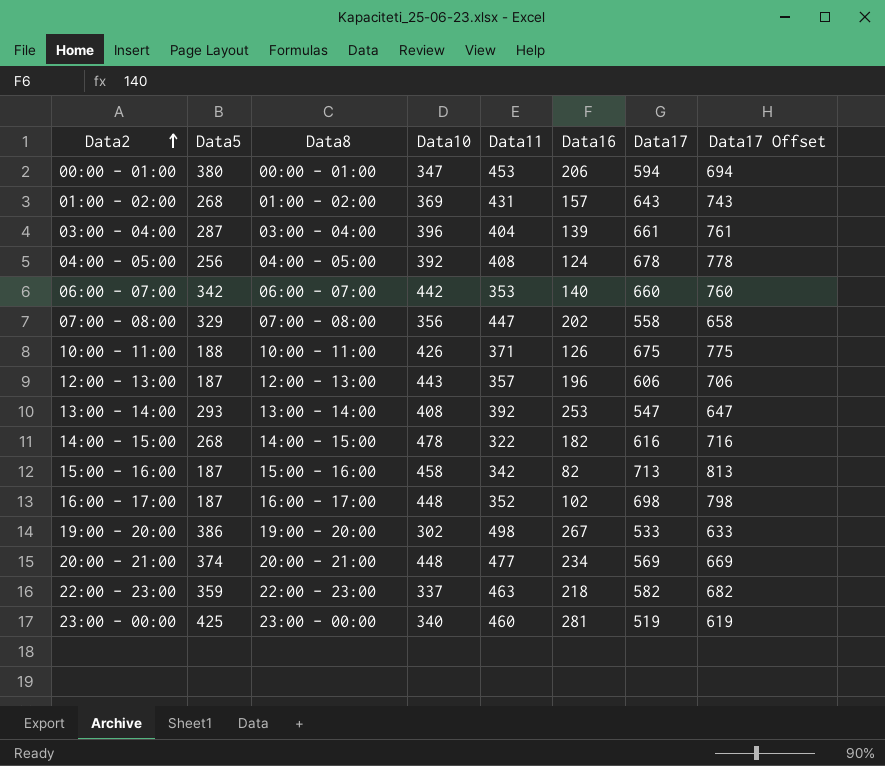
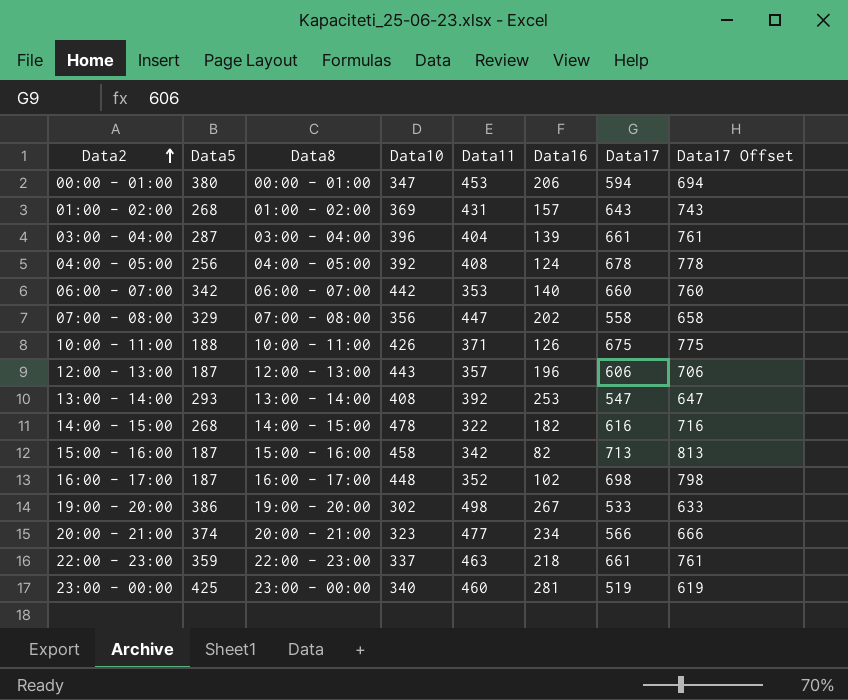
20:00 - 21:00 | Data10: 448 -> 323
20:00 - 21:00 | Data17: 569 -> 566
20:00 - 21:00 | Data17 Offset: 669 -> 666
22:00 - 23:00 | Data17: 582 -> 661
22:00 - 23:00 | Data17 Offset: 682 -> 761

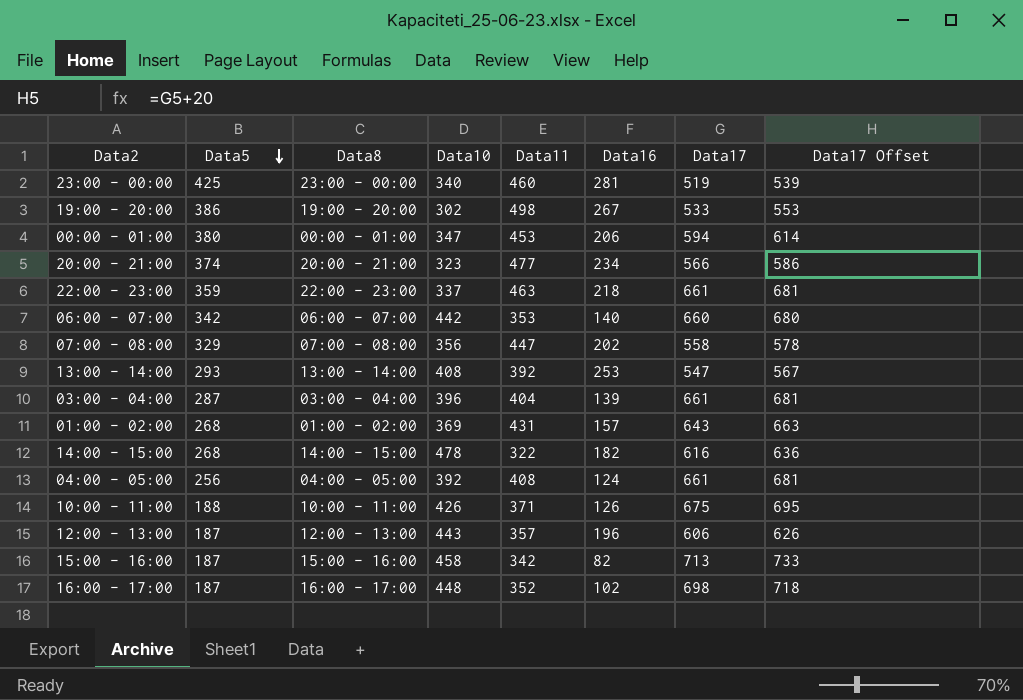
row order: Data2 ascending -> Data5 descending
column Data17 Offset | formula: [Data17] + 100 -> [Data17] + 20
04:00 - 05:00 | Data17: 678 -> 661

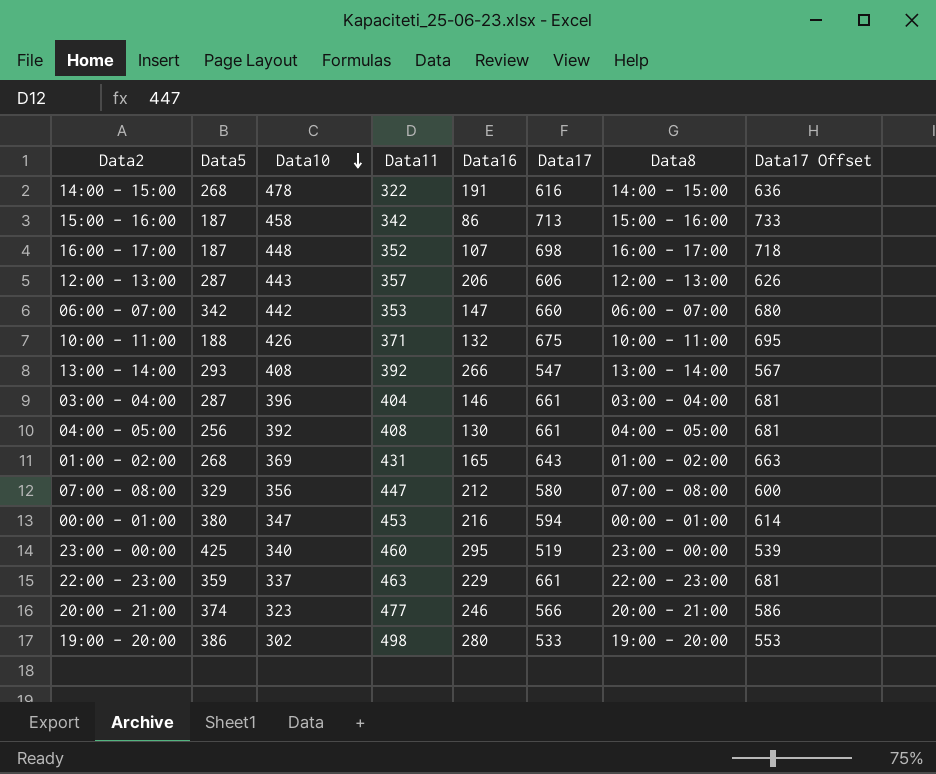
row order: Data5 descending -> Data10 descending
column Data8 | position: 3 -> 7
14:00 - 15:00 | Data16: 182 -> 191
15:00 - 16:00 | Data16: 82 -> 86
16:00 - 17:00 | Data16: 102 -> 107
12:00 - 13:00 | Data5: 187 -> 287
12:00 - 13:00 | Data16: 196 -> 206
06:00 - 07:00 | Data16: 140 -> 147
10:00 - 11:00 | Data16: 126 -> 132
13:00 - 14:00 | Data16: 253 -> 266
03:00 - 04:00 | Data16: 139 -> 146
04:00 - 05:00 | Data16: 124 -> 130
01:00 - 02:00 | Data16: 157 -> 165
07:00 - 08:00 | Data16: 202 -> 212
07:00 - 08:00 | Data17: 558 -> 580
07:00 - 08:00 | Data17 Offset: 578 -> 600
00:00 - 01:00 | Data16: 206 -> 216
23:00 - 00:00 | Data16: 281 -> 295
22:00 - 23:00 | Data16: 218 -> 229
20:00 - 21:00 | Data16: 234 -> 246
19:00 - 20:00 | Data16: 267 -> 280

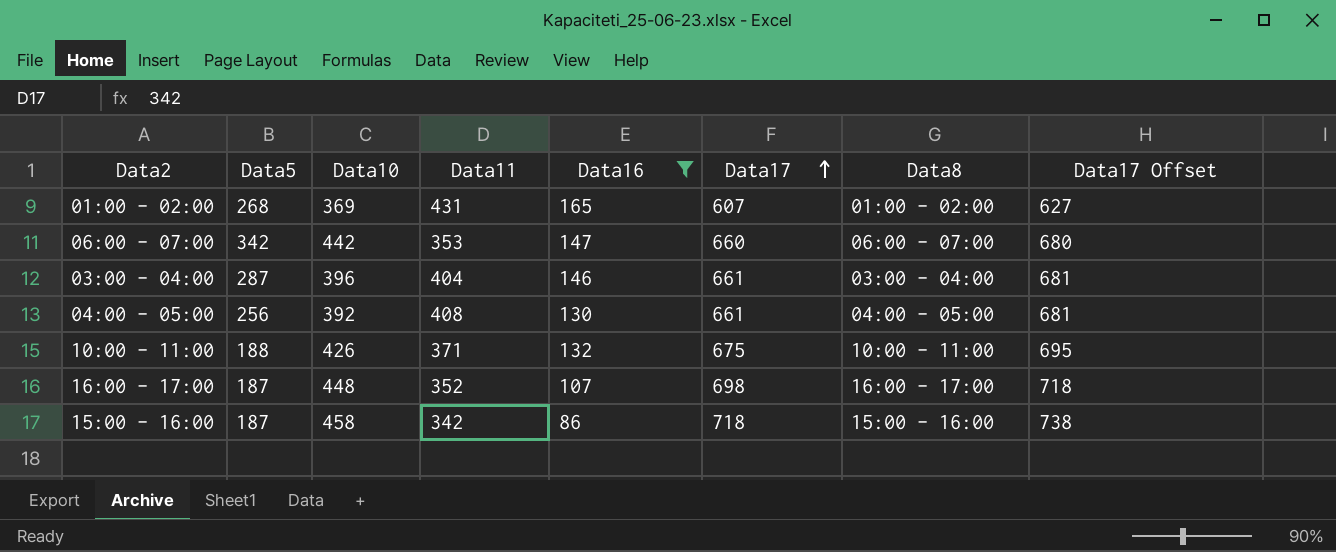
filter: none -> Data16 <= 165
row order: Data10 descending -> Data17 ascending
01:00 - 02:00 | Data17: 643 -> 607
01:00 - 02:00 | Data17 Offset: 663 -> 627
15:00 - 16:00 | Data17: 713 -> 718
15:00 - 16:00 | Data17 Offset: 733 -> 738

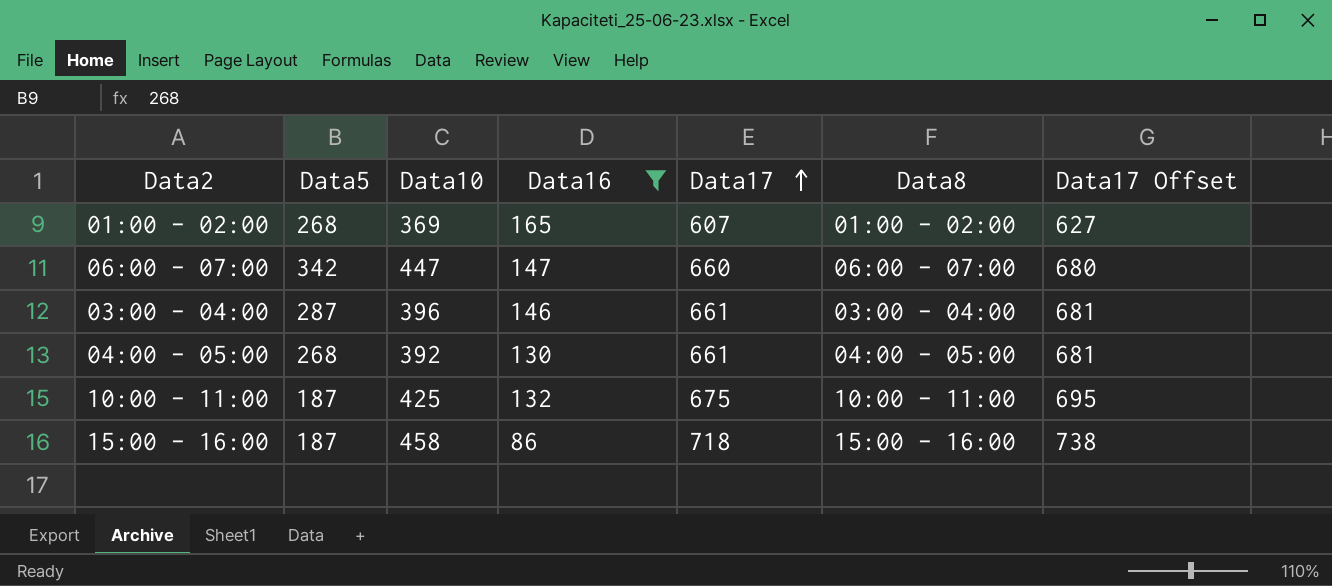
column Data11 | position: 4 -> none
row 16:00 - 17:00: 187 | 448 | 352 | 107 | 698 | 16:00 - 17:00 | 718 -> none
06:00 - 07:00 | Data10: 442 -> 447
04:00 - 05:00 | Data5: 256 -> 268
10:00 - 11:00 | Data5: 188 -> 187
10:00 - 11:00 | Data10: 426 -> 425

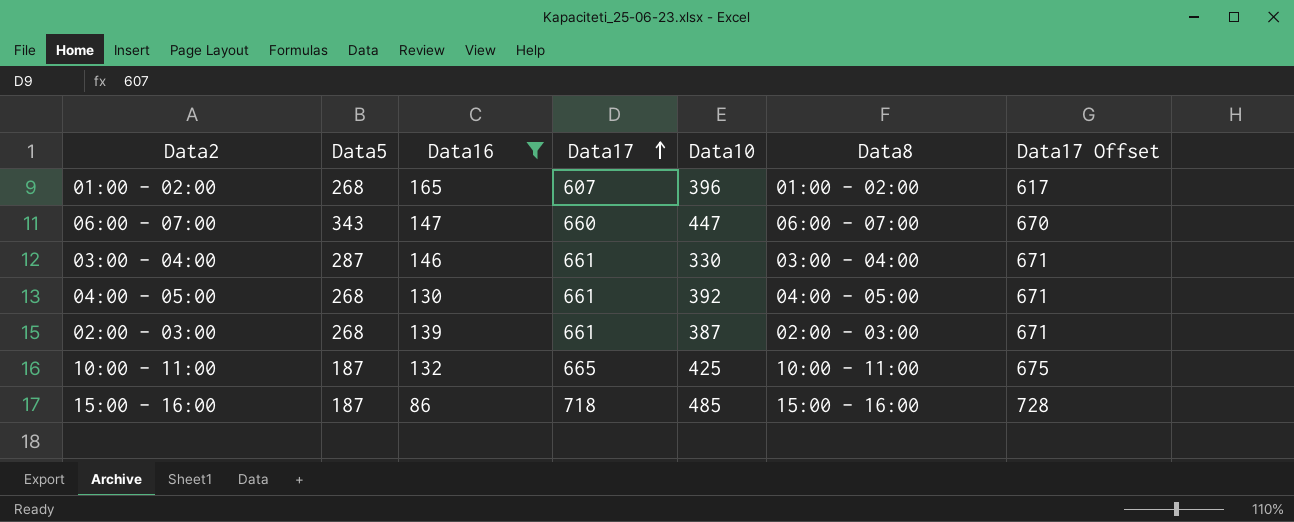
column Data10 | position: 3 -> 5
column Data17 Offset | formula: [Data17] + 20 -> [Data17] + 10
01:00 - 02:00 | Data10: 369 -> 396
06:00 - 07:00 | Data5: 342 -> 343
03:00 - 04:00 | Data10: 396 -> 330
row 02:00 - 03:00: none -> 268 | 139 | 661 | 387 | 02:00 - 03:00 | 671
10:00 - 11:00 | Data17: 675 -> 665
15:00 - 16:00 | Data10: 458 -> 485

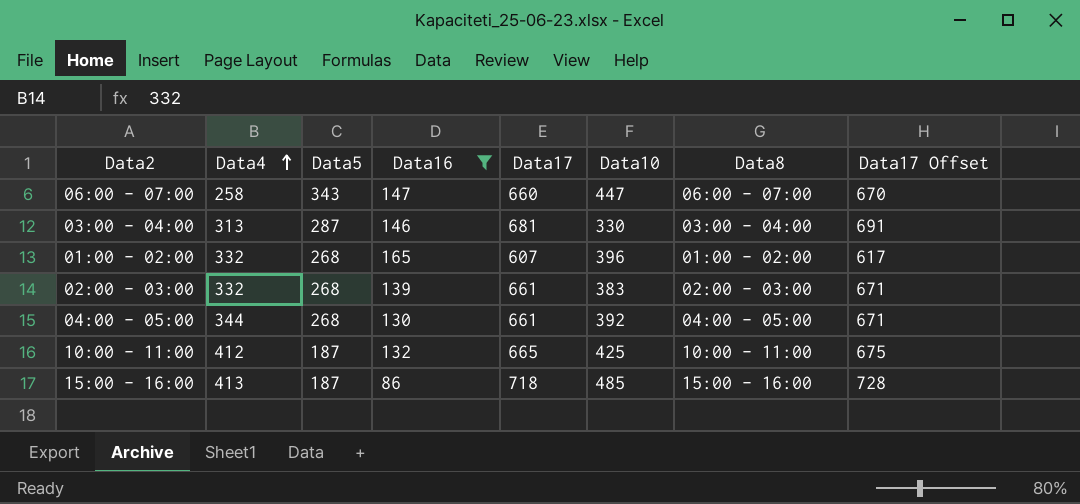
row order: Data17 ascending -> Data4 ascending
column Data4 | position: none -> 2
03:00 - 04:00 | Data17: 661 -> 681
03:00 - 04:00 | Data17 Offset: 671 -> 691
02:00 - 03:00 | Data10: 387 -> 383

